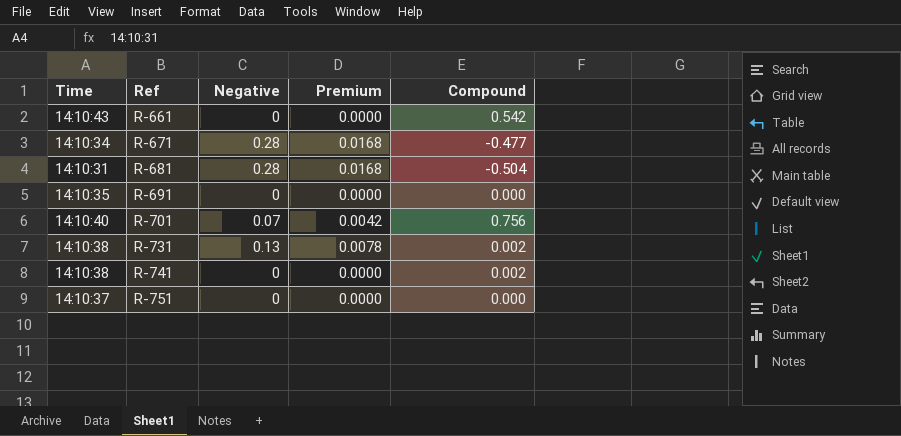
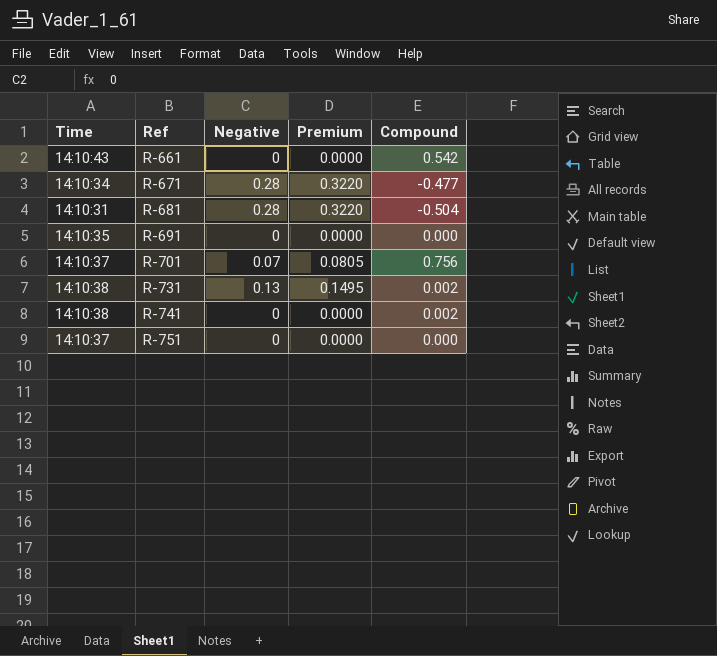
column Premium | formula: [Negative] * 0.06 -> [Negative] * 1.15
R-701 | Time: 14:10:40 -> 14:10:37

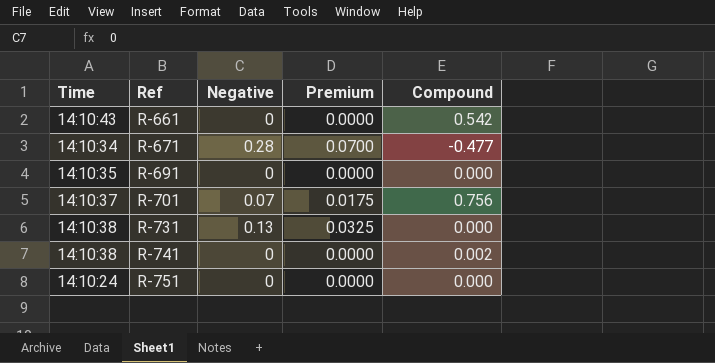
column Premium | formula: [Negative] * 1.15 -> [Negative] * 0.25
row R-681: 14:10:31 | 0.28 | 0.3220 | -0.504 -> none
R-731 | Compound: 0.002 -> 0.000
R-751 | Time: 14:10:37 -> 14:10:24

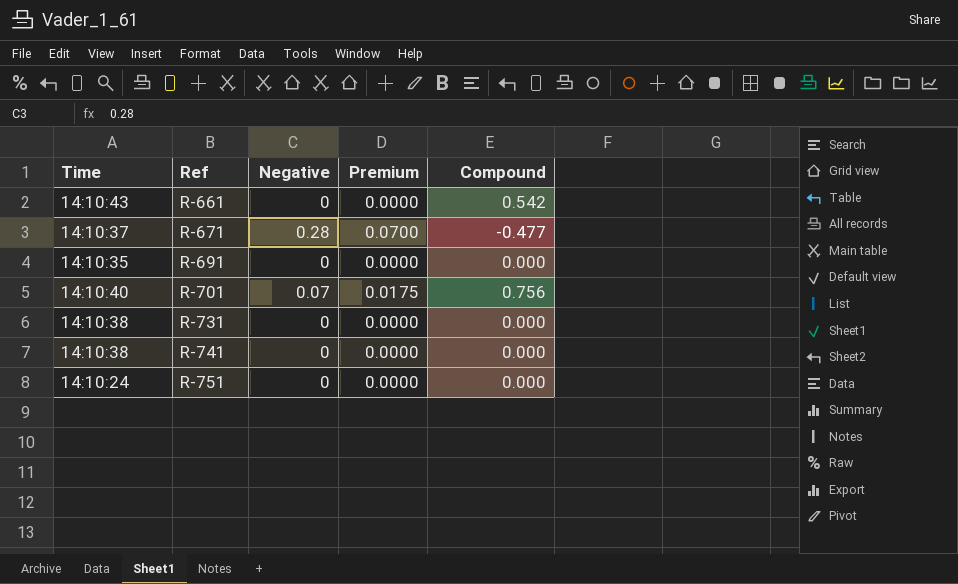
R-671 | Time: 14:10:34 -> 14:10:37
R-701 | Time: 14:10:37 -> 14:10:40
R-731 | Negative: 0.13 -> 0
R-731 | Premium: 0.0325 -> 0.0000
R-741 | Compound: 0.002 -> 0.000

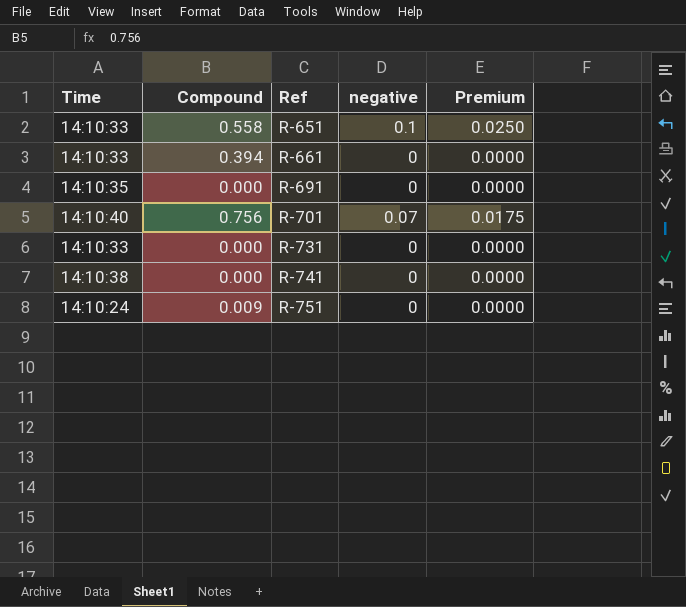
column Compound | position: 5 -> 2
column name: Negative -> negative
row R-671: 14:10:37 | 0.28 | 0.0700 | -0.477 -> none
row R-651: none -> 14:10:33 | 0.558 | 0.1 | 0.0250
R-661 | Time: 14:10:43 -> 14:10:33
R-661 | Compound: 0.542 -> 0.394
R-731 | Time: 14:10:38 -> 14:10:33
R-751 | Compound: 0.000 -> 0.009

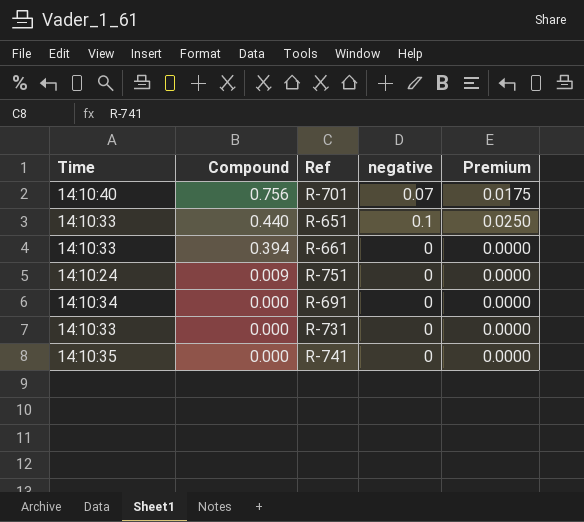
row order: Ref ascending -> Compound descending
R-651 | Compound: 0.558 -> 0.440
R-691 | Time: 14:10:35 -> 14:10:34
R-741 | Time: 14:10:38 -> 14:10:35

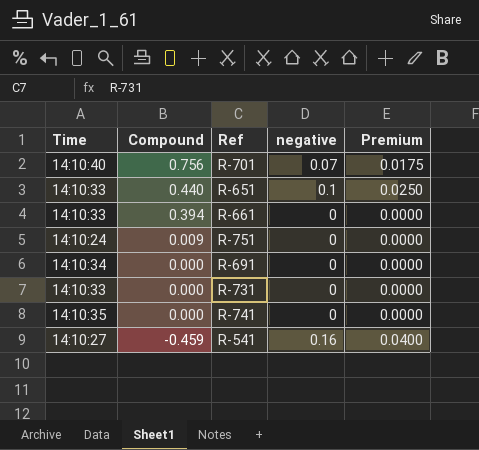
row R-541: none -> 14:10:27 | -0.459 | 0.16 | 0.0400

